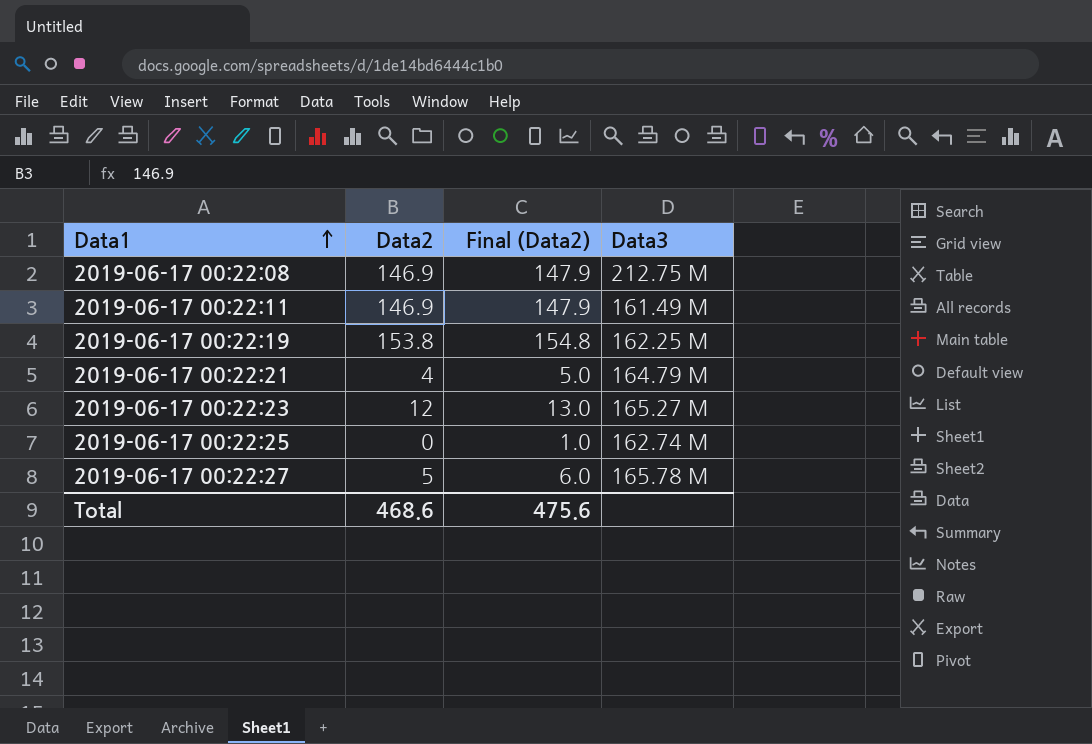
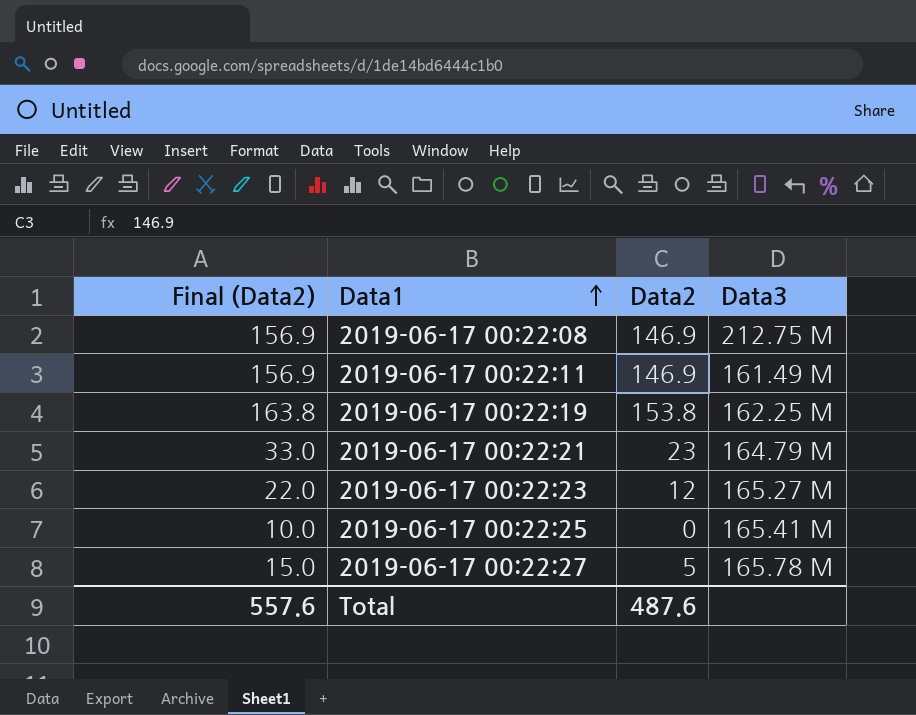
column Final (Data2) | formula: [Data2] + 1 -> [Data2] + 10
column Final (Data2) | position: 3 -> 1
2019-06-17 00:22:21 | Data2: 4 -> 23
2019-06-17 00:22:25 | Data3: 162.74 M -> 165.41 M
Total | Final (Data2): 475.6 -> 557.6
Total | Data2: 468.6 -> 487.6

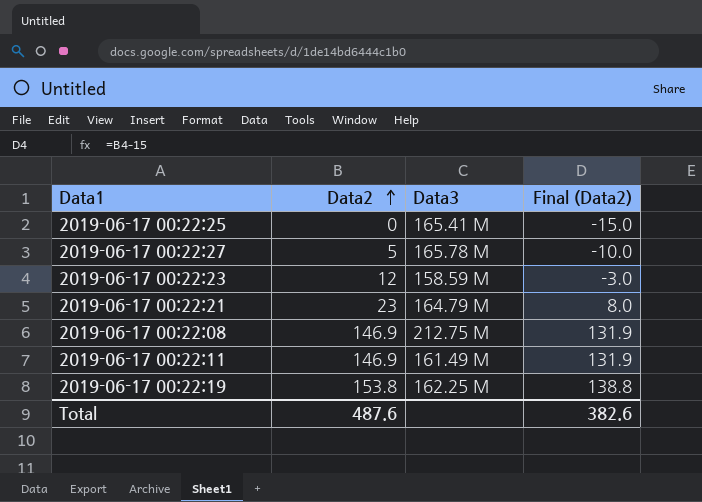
row order: Data1 ascending -> Data2 ascending
column Final (Data2) | formula: [Data2] + 10 -> [Data2] - 15
column Final (Data2) | position: 1 -> 4
2019-06-17 00:22:23 | Data3: 165.27 M -> 158.59 M
Total | Final (Data2): 557.6 -> 382.6

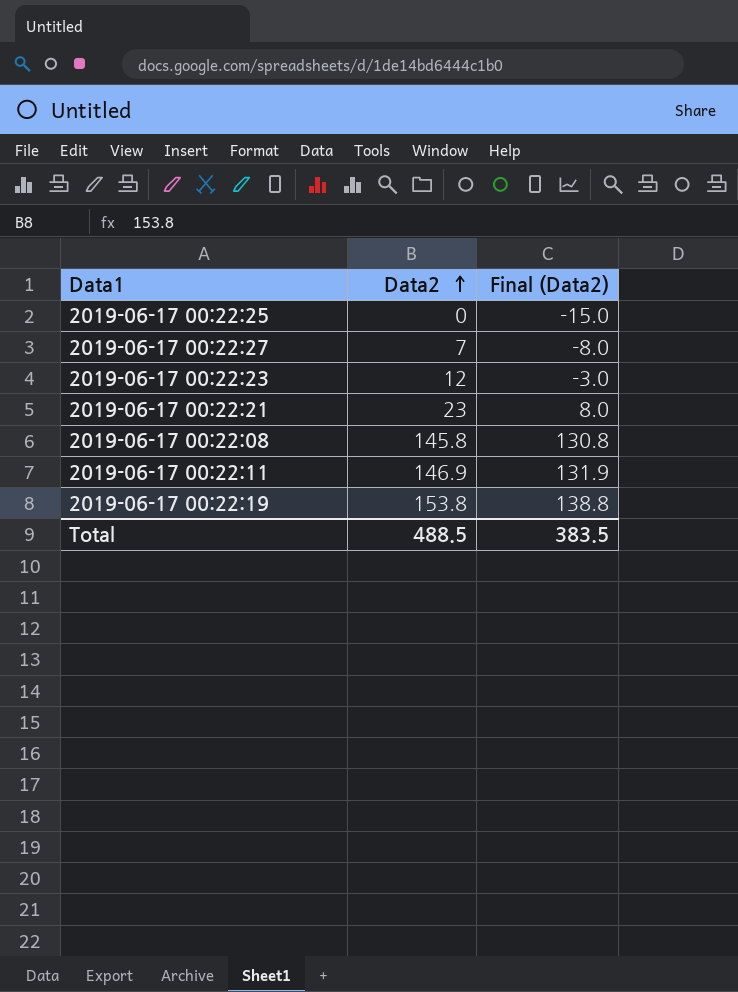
column Data3 | position: 3 -> none
2019-06-17 00:22:27 | Data2: 5 -> 7
2019-06-17 00:22:27 | Final (Data2): -10.0 -> -8.0
2019-06-17 00:22:08 | Data2: 146.9 -> 145.8
2019-06-17 00:22:08 | Final (Data2): 131.9 -> 130.8
Total | Data2: 487.6 -> 488.5
Total | Final (Data2): 382.6 -> 383.5

